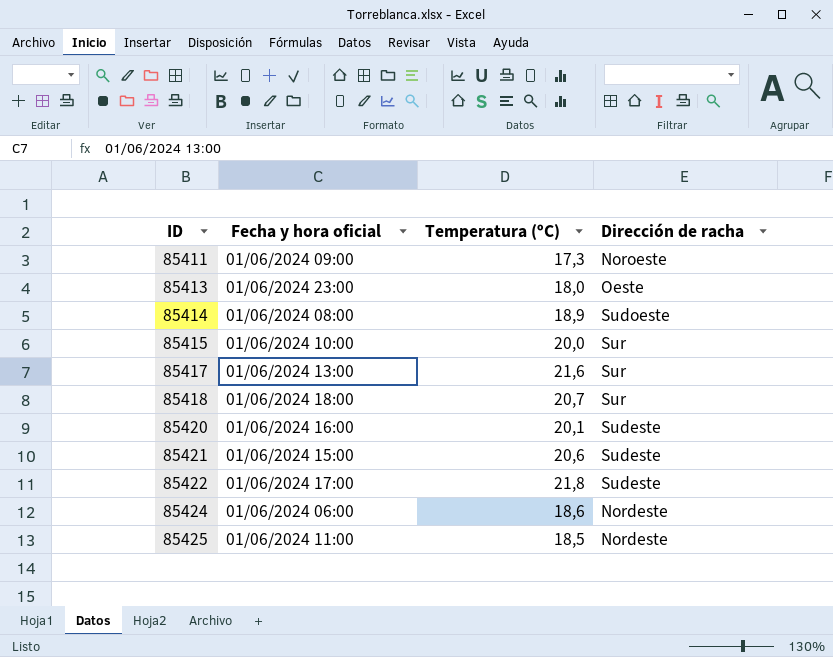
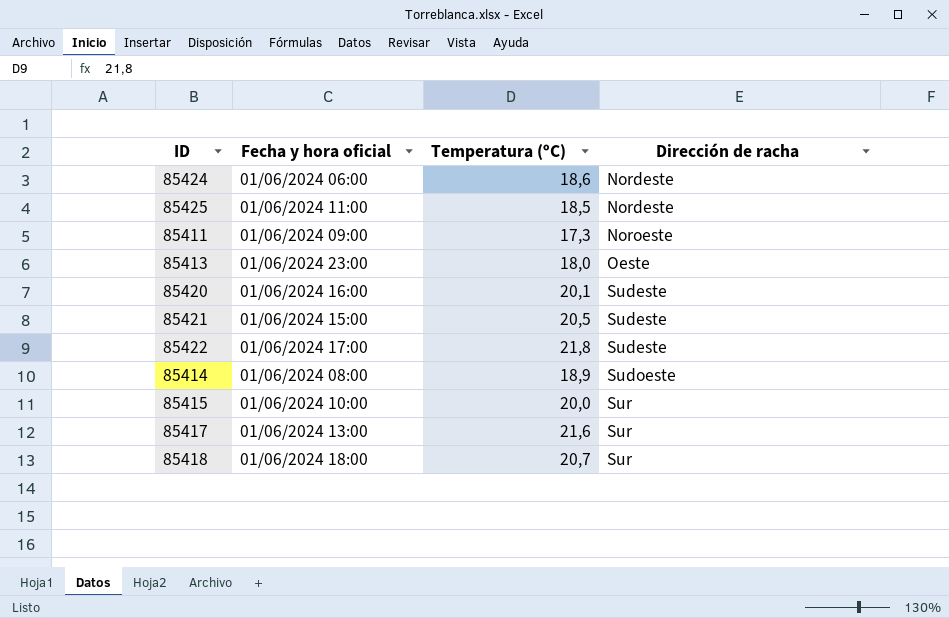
row order: ID ascending -> Dirección de racha ascending
85421 | Temperatura (ºC): 20,6 -> 20,5

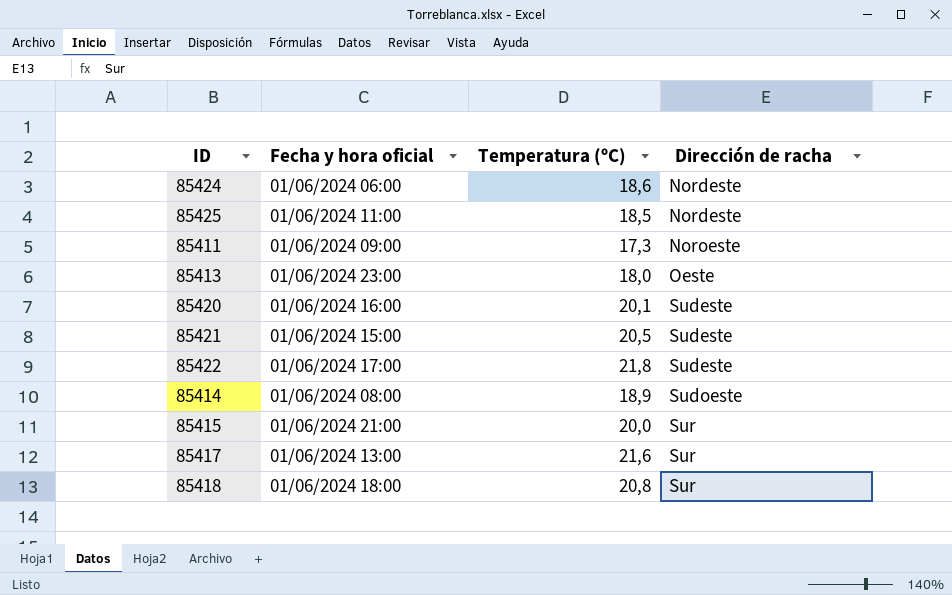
85415 | Fecha y hora oficial: 01/06/2024 10:00 -> 01/06/2024 21:00
85418 | Temperatura (ºC): 20,7 -> 20,8

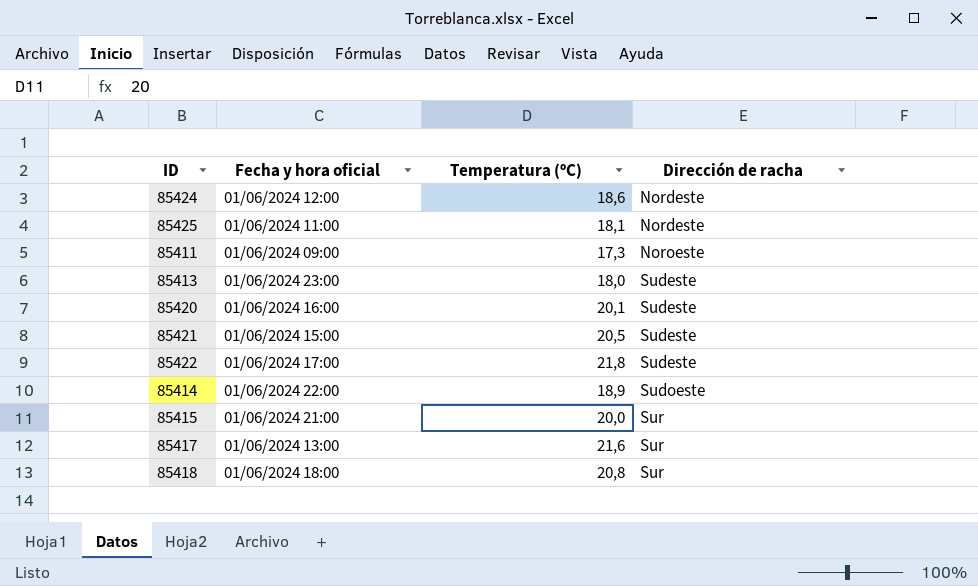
85424 | Fecha y hora oficial: 01/06/2024 06:00 -> 01/06/2024 12:00
85425 | Temperatura (ºC): 18,5 -> 18,1
85413 | Dirección de racha: Oeste -> Sudeste
85414 | Fecha y hora oficial: 01/06/2024 08:00 -> 01/06/2024 22:00

